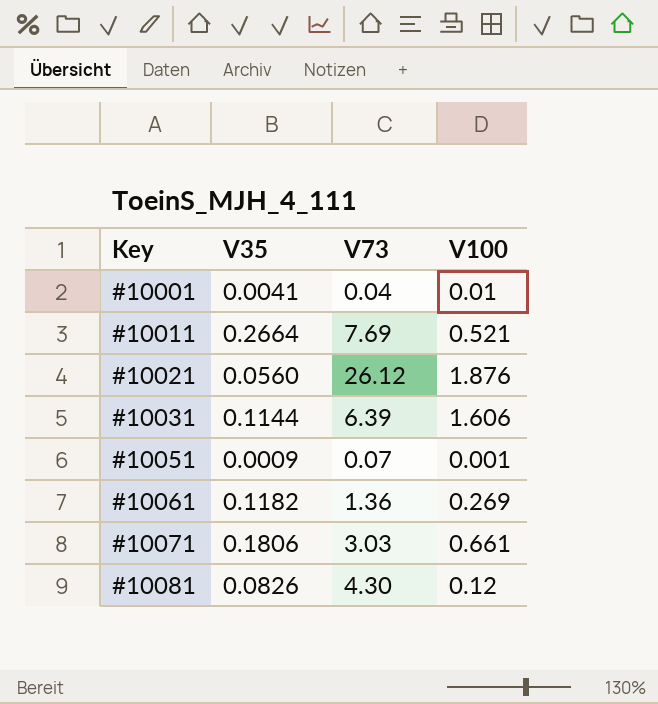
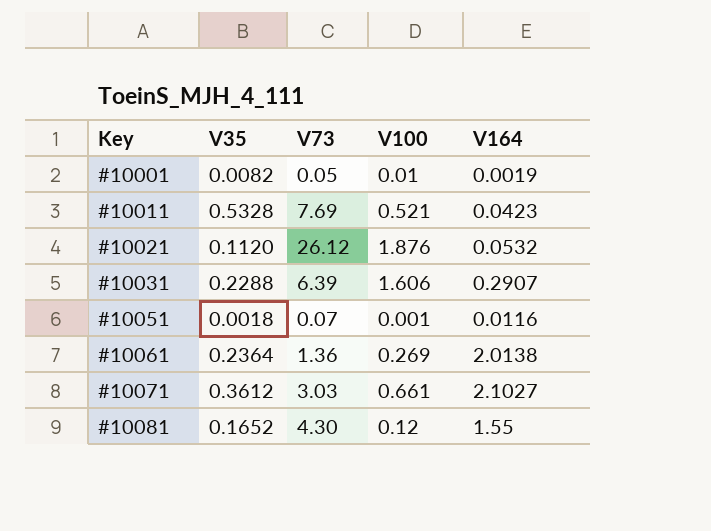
column V164 | position: none -> 5
#10001 | V35: 0.0041 -> 0.0082
#10001 | V73: 0.04 -> 0.05
#10011 | V35: 0.2664 -> 0.5328
#10021 | V35: 0.0560 -> 0.1120
#10031 | V35: 0.1144 -> 0.2288
#10051 | V35: 0.0009 -> 0.0018
#10061 | V35: 0.1182 -> 0.2364
#10071 | V35: 0.1806 -> 0.3612
#10081 | V35: 0.0826 -> 0.1652

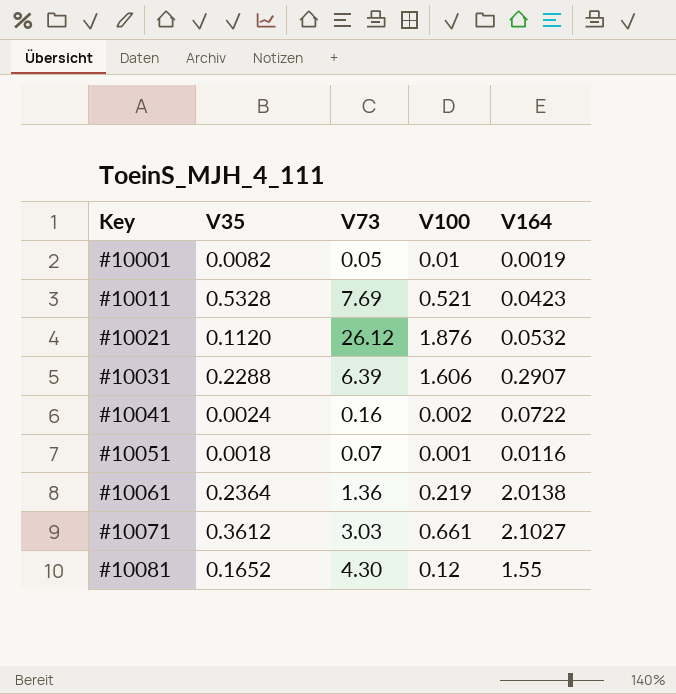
row #10041: none -> 0.0024 | 0.16 | 0.002 | 0.0722
#10061 | V100: 0.269 -> 0.219

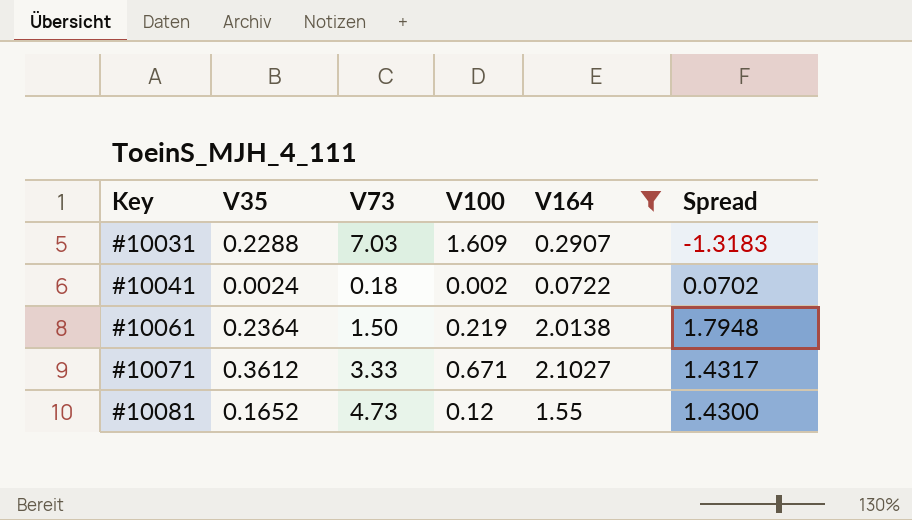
filter: none -> V164 >= 0.0722
column Spread | formula: none -> [V164] - [V100]
#10031 | V73: 6.39 -> 7.03
#10031 | V100: 1.606 -> 1.609
#10041 | V73: 0.16 -> 0.18
#10061 | V73: 1.36 -> 1.50
#10071 | V73: 3.03 -> 3.33
#10071 | V100: 0.661 -> 0.671
#10081 | V73: 4.30 -> 4.73

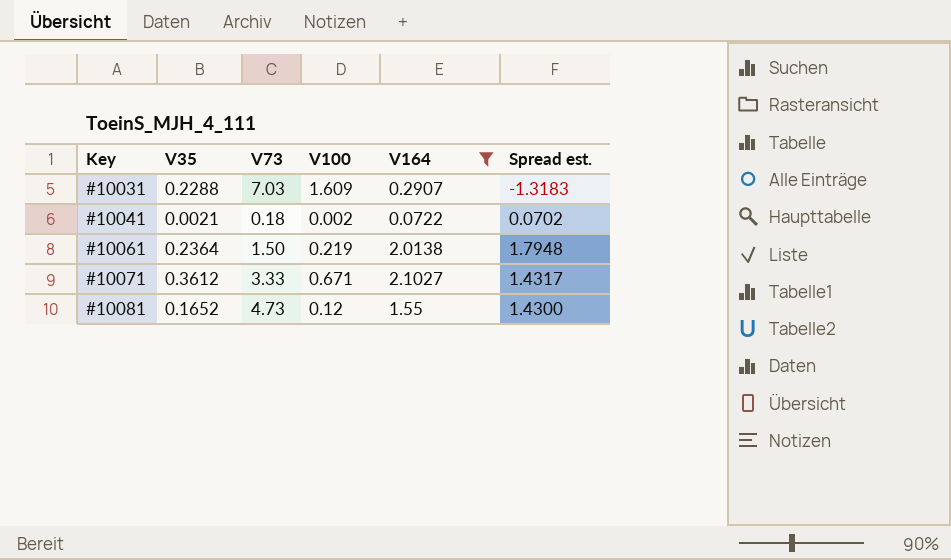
column name: Spread -> Spread est.
#10041 | V35: 0.0024 -> 0.0021

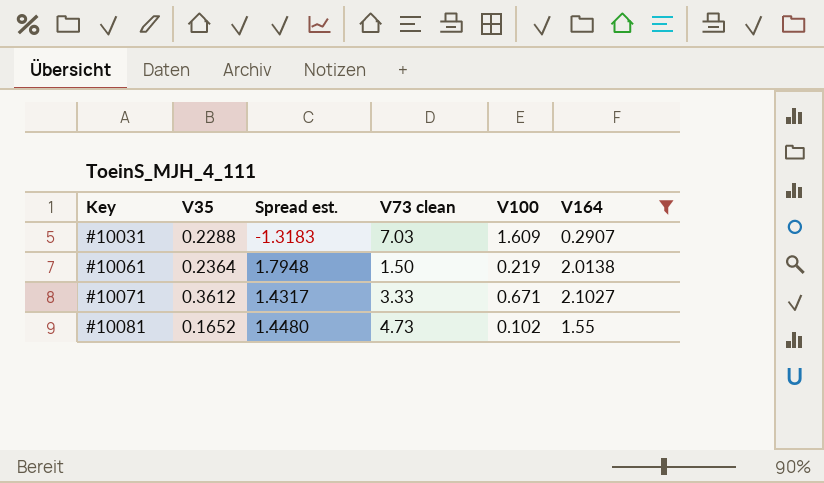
column Spread est. | position: 6 -> 3
column name: V73 -> V73 clean
row #10041: 0.0021 | 0.18 | 0.002 | 0.0722 | 0.0702 -> none
#10081 | Spread est.: 1.4300 -> 1.4480
#10081 | V100: 0.12 -> 0.102

